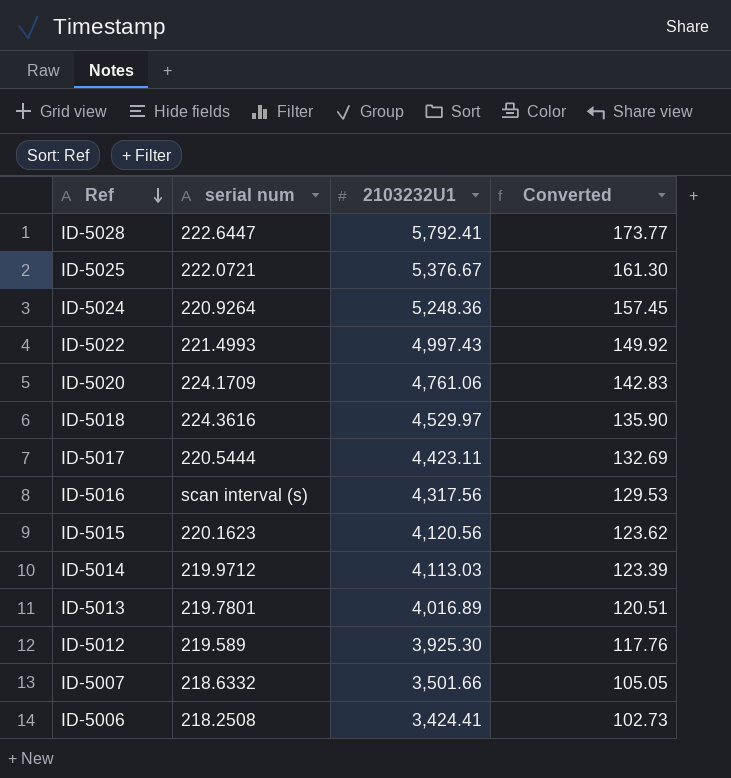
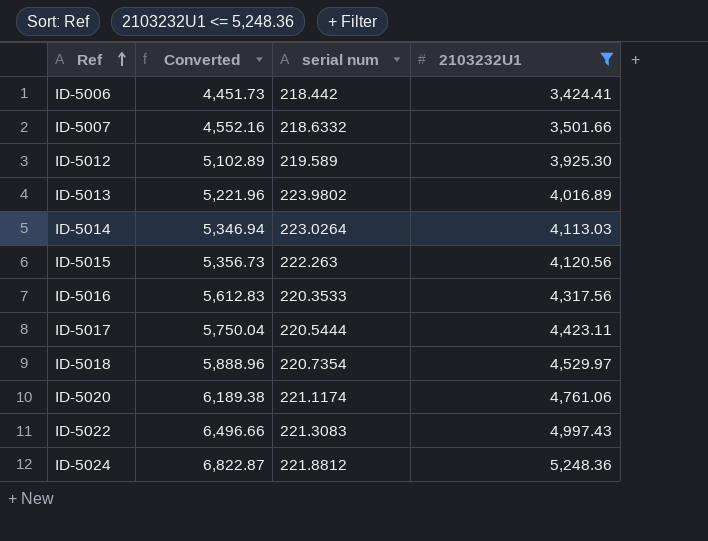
filter: none -> 2103232U1 <= 5,248.36
row order: Ref descending -> Ref ascending
column Converted | formula: [2103232U1] * 0.03 -> [2103232U1] * 1.3
column Converted | position: 4 -> 2
ID-5006 | serial num: 218.2508 -> 218.442
ID-5013 | serial num: 219.7801 -> 223.9802
ID-5014 | serial num: 219.9712 -> 223.0264
ID-5015 | serial num: 220.1623 -> 222.263
ID-5016 | serial num: scan interval (s) -> 220.3533
ID-5018 | serial num: 224.3616 -> 220.7354
ID-5020 | serial num: 224.1709 -> 221.1174
ID-5022 | serial num: 221.4993 -> 221.3083
ID-5024 | serial num: 220.9264 -> 221.8812

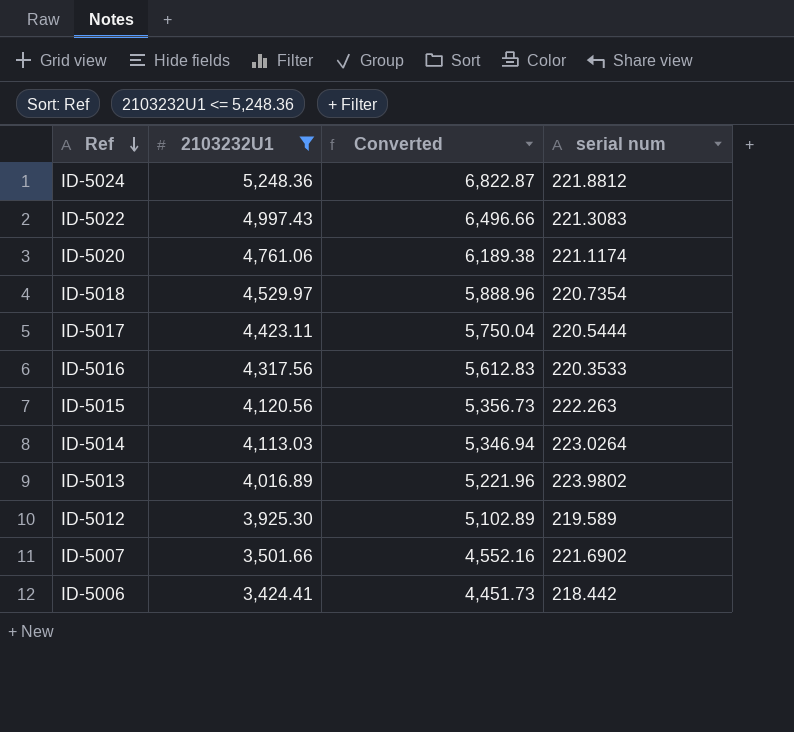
row order: Ref ascending -> Ref descending
column 2103232U1 | position: 4 -> 2
ID-5007 | serial num: 218.6332 -> 221.6902

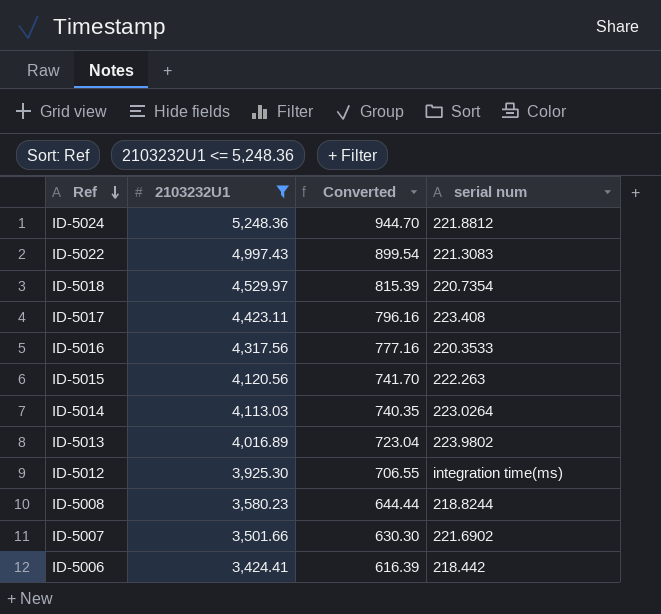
column Converted | formula: [2103232U1] * 1.3 -> [2103232U1] * 0.18
row ID-5020: 4,761.06 | 6,189.38 | 221.1174 -> none
ID-5017 | serial num: 220.5444 -> 223.408
ID-5012 | serial num: 219.589 -> integration time(ms)
row ID-5008: none -> 3,580.23 | 644.44 | 218.8244

